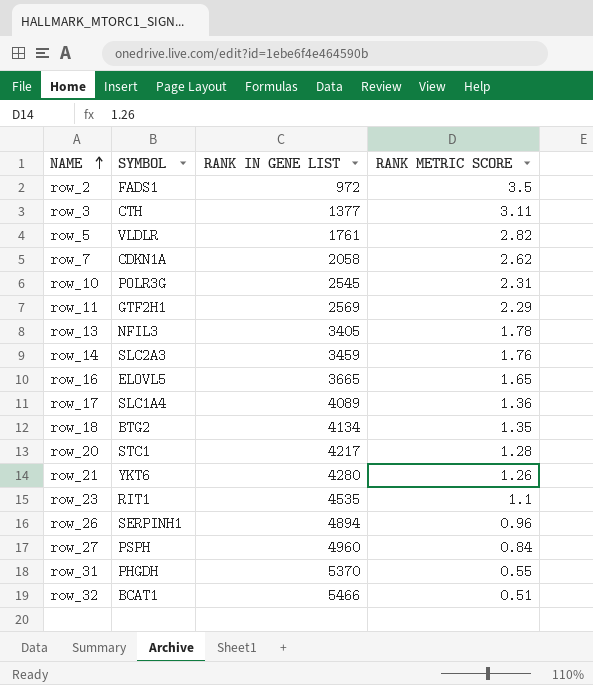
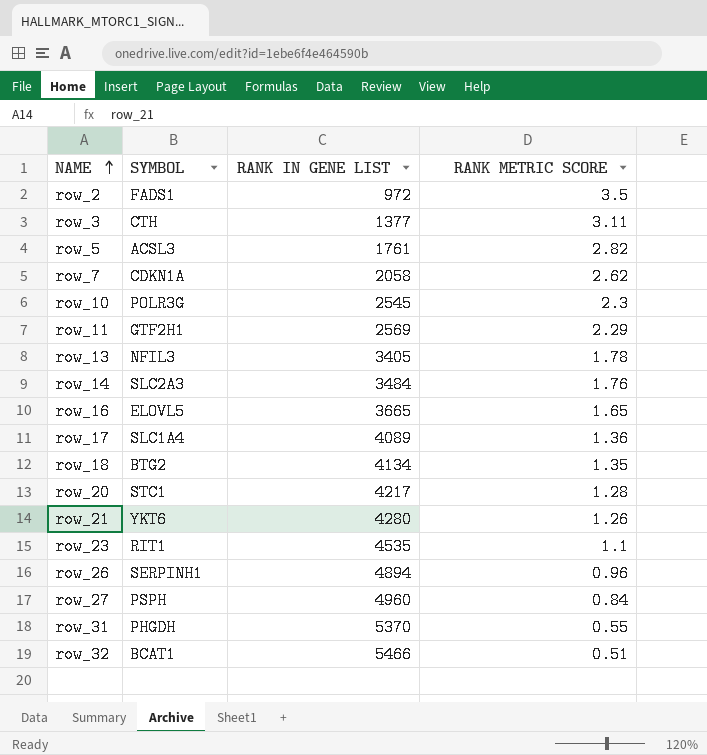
row_5 | SYMBOL: VLDLR -> ACSL3
row_10 | RANK METRIC SCORE: 2.31 -> 2.3
row_14 | RANK IN GENE LIST: 3459 -> 3484

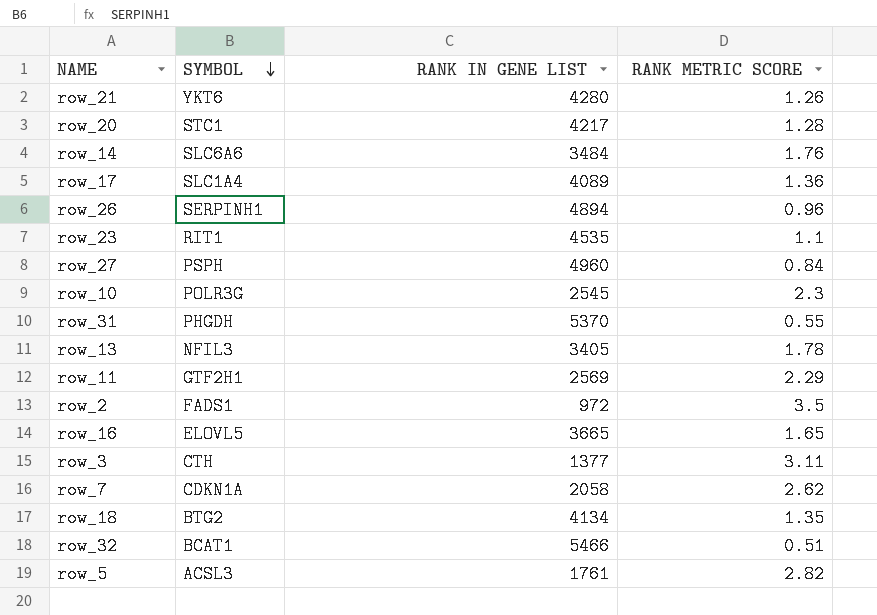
row order: NAME ascending -> SYMBOL descending
row_14 | SYMBOL: SLC2A3 -> SLC6A6

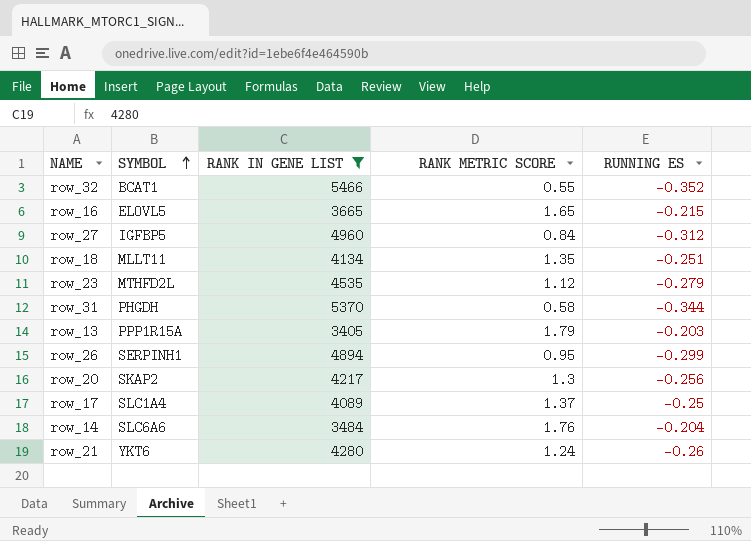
filter: none -> RANK IN GENE LIST >= 3405
row order: SYMBOL descending -> SYMBOL ascending
column RUNNING ES | position: none -> 5
row_32 | RANK METRIC SCORE: 0.51 -> 0.55
row_27 | SYMBOL: PSPH -> IGFBP5
row_18 | SYMBOL: BTG2 -> MLLT11
row_23 | SYMBOL: RIT1 -> MTHFD2L
row_23 | RANK METRIC SCORE: 1.1 -> 1.12
row_31 | RANK METRIC SCORE: 0.55 -> 0.58
row_13 | SYMBOL: NFIL3 -> PPP1R15A
row_13 | RANK METRIC SCORE: 1.78 -> 1.79
row_26 | RANK METRIC SCORE: 0.96 -> 0.95
row_20 | SYMBOL: STC1 -> SKAP2
row_20 | RANK METRIC SCORE: 1.28 -> 1.3
row_17 | RANK METRIC SCORE: 1.36 -> 1.37
row_21 | RANK METRIC SCORE: 1.26 -> 1.24

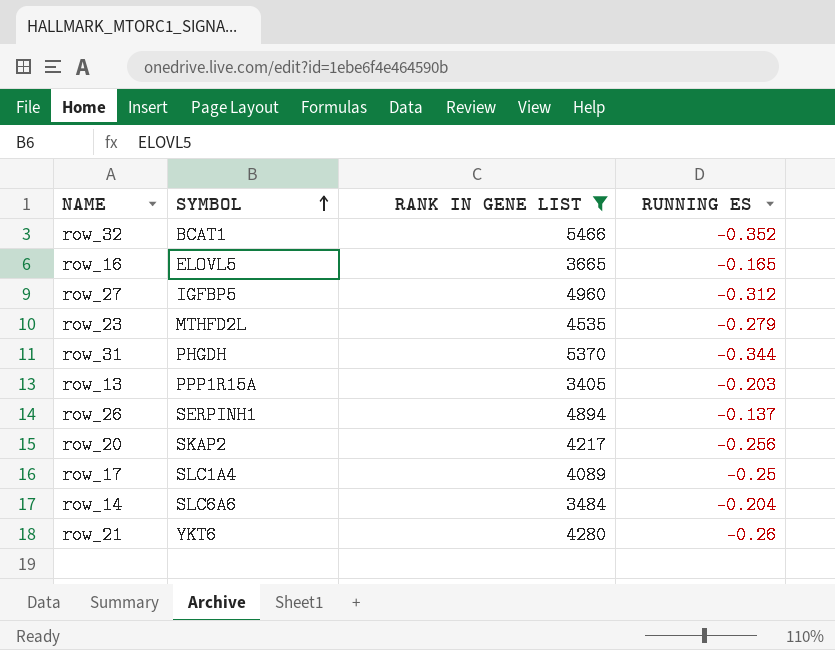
column RANK METRIC SCORE | position: 4 -> none
row row_18: MLLT11 | 4134 | 1.35 | -0.251 -> none
row_16 | RUNNING ES: -0.215 -> -0.165
row_26 | RUNNING ES: -0.299 -> -0.137

